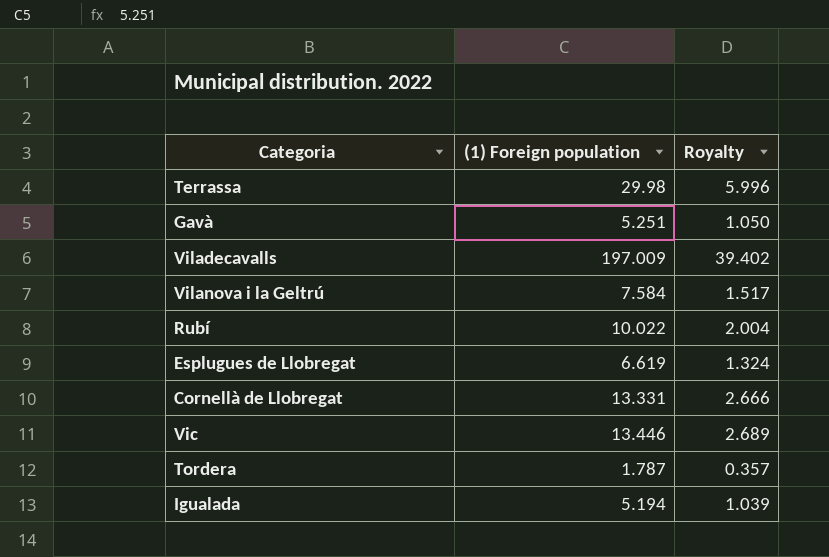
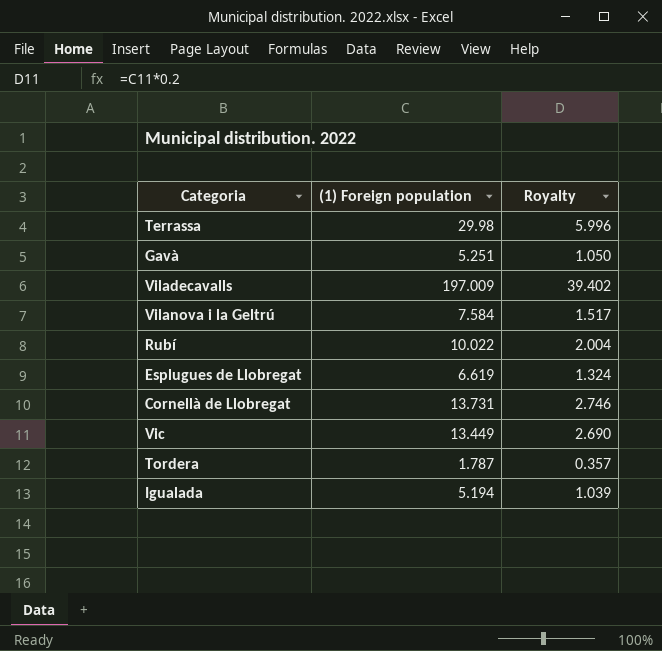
Cornellà de Llobregat | (1) Foreign population: 13.331 -> 13.731
Cornellà de Llobregat | Royalty: 2.666 -> 2.746
Vic | (1) Foreign population: 13.446 -> 13.449
Vic | Royalty: 2.689 -> 2.690

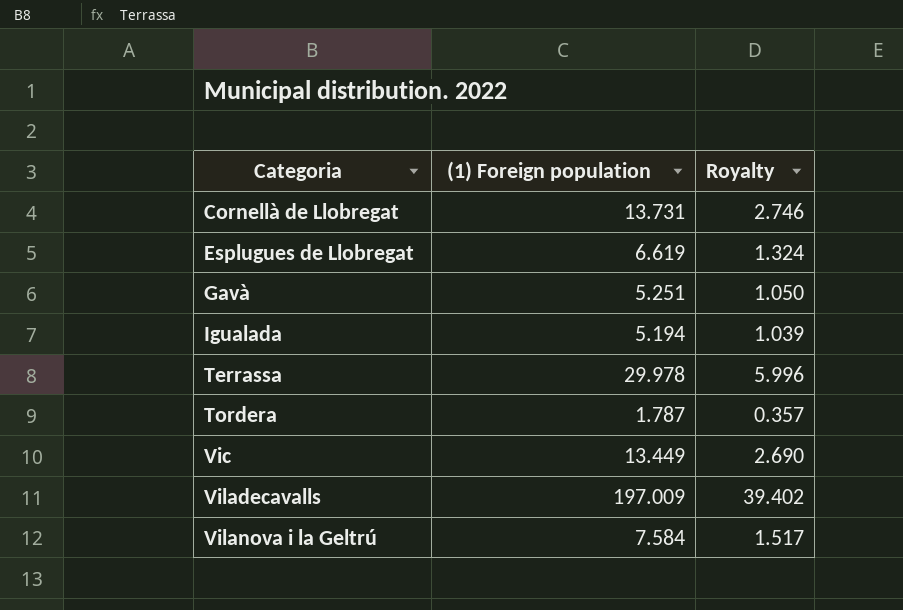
row order: none -> Categoria ascending
row Rubí: 10.022 | 2.004 -> none
Terrassa | (1) Foreign population: 29.98 -> 29.978

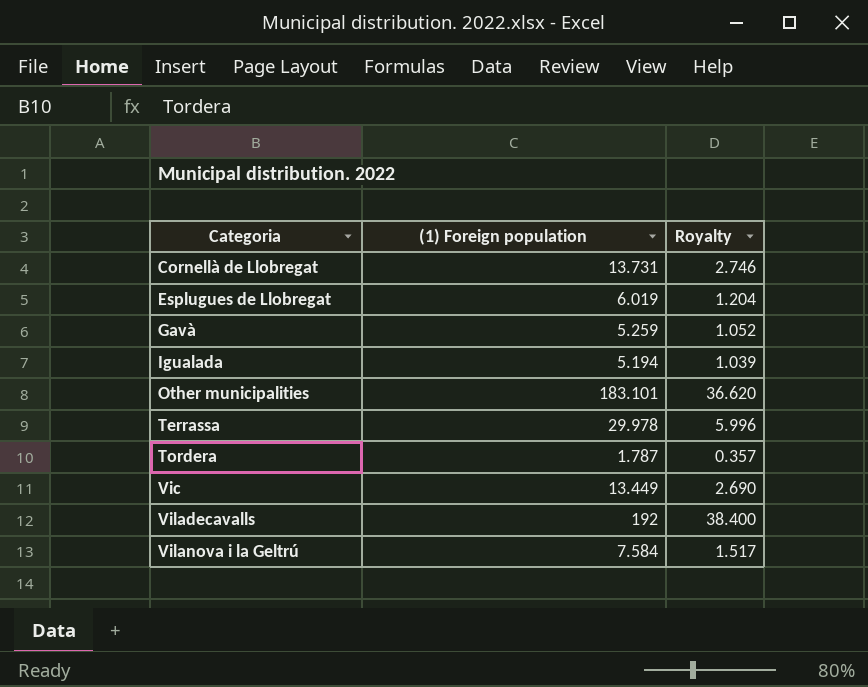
Esplugues de Llobregat | (1) Foreign population: 6.619 -> 6.019
Esplugues de Llobregat | Royalty: 1.324 -> 1.204
Gavà | (1) Foreign population: 5.251 -> 5.259
Gavà | Royalty: 1.050 -> 1.052
row Other municipalities: none -> 183.101 | 36.620
Viladecavalls | (1) Foreign population: 197.009 -> 192
Viladecavalls | Royalty: 39.402 -> 38.400

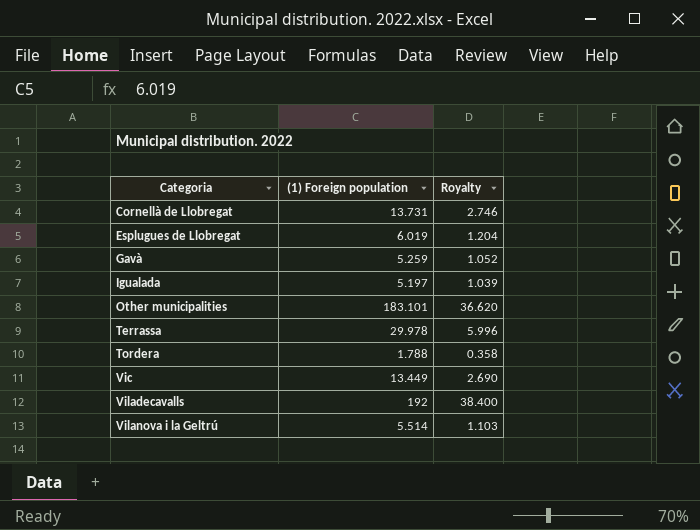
Igualada | (1) Foreign population: 5.194 -> 5.197
Tordera | (1) Foreign population: 1.787 -> 1.788
Tordera | Royalty: 0.357 -> 0.358
Vilanova i la Geltrú | (1) Foreign population: 7.584 -> 5.514
Vilanova i la Geltrú | Royalty: 1.517 -> 1.103

